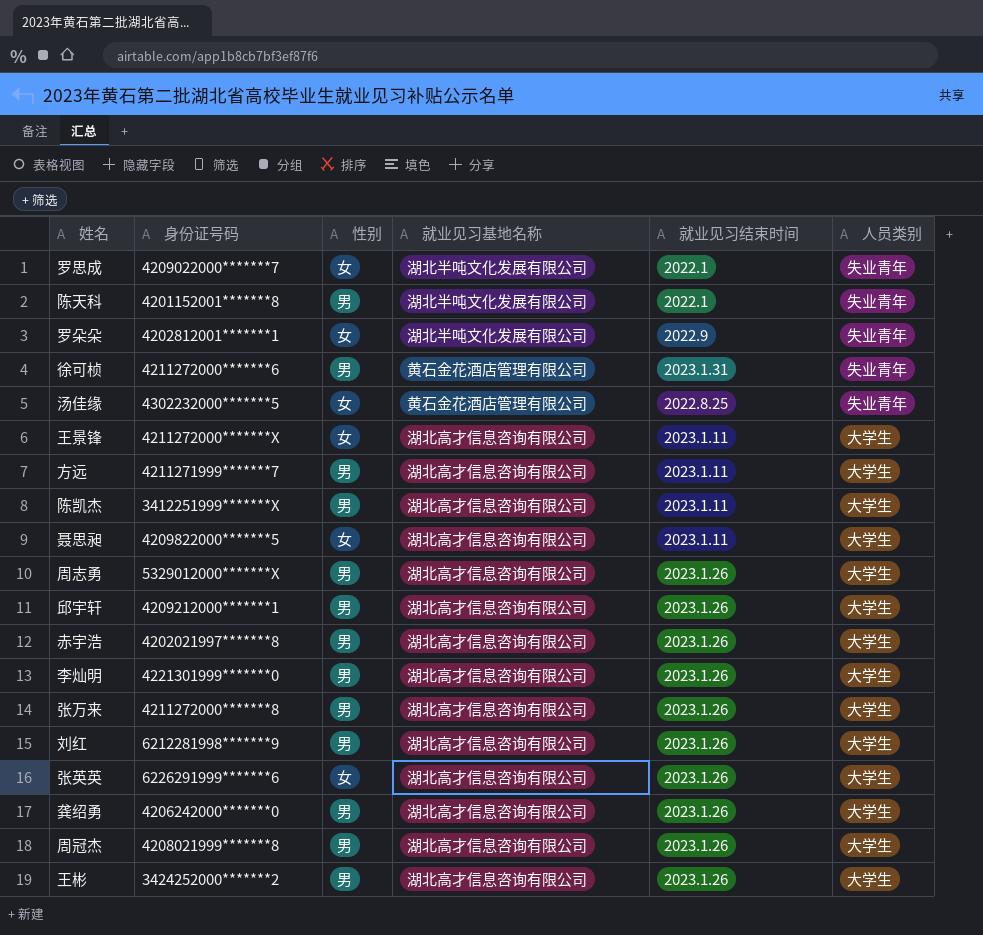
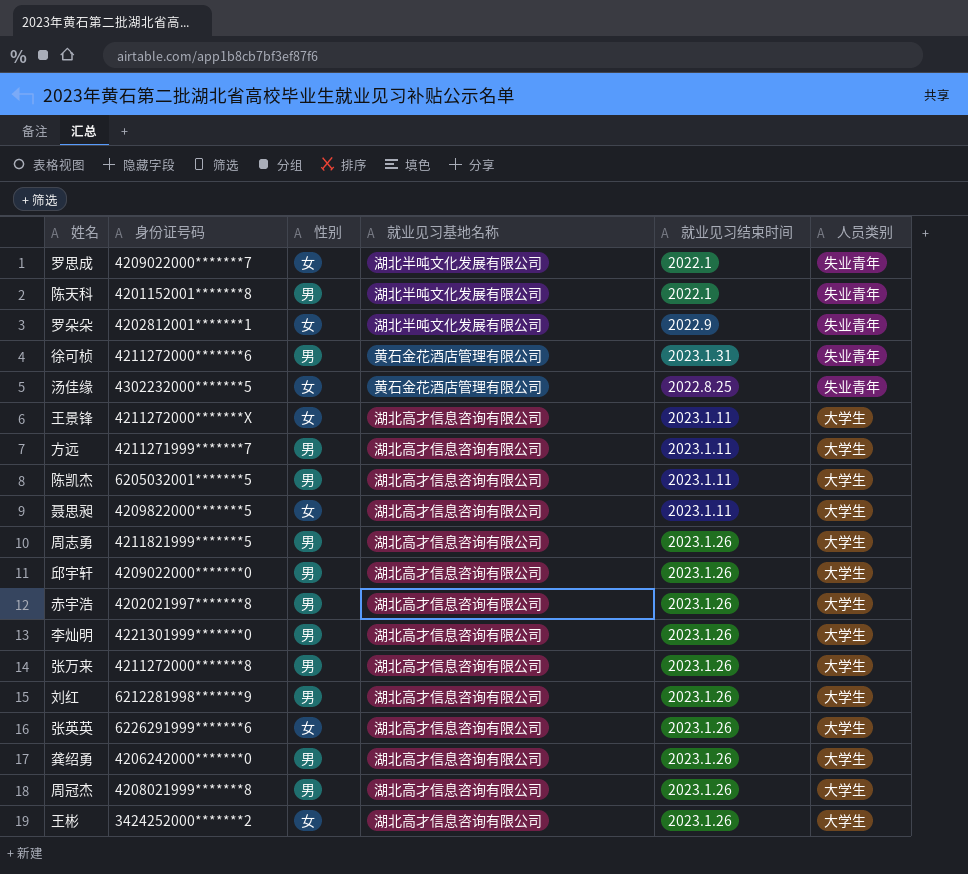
陈凯杰 | 身份证号码: 3412251999*******X -> 6205032001*******5
周志勇 | 身份证号码: 5329012000*******X -> 4211821999*******5
邱宇轩 | 身份证号码: 4209212000*******1 -> 4209022000*******0
王彬 | 性别: 男 -> 女

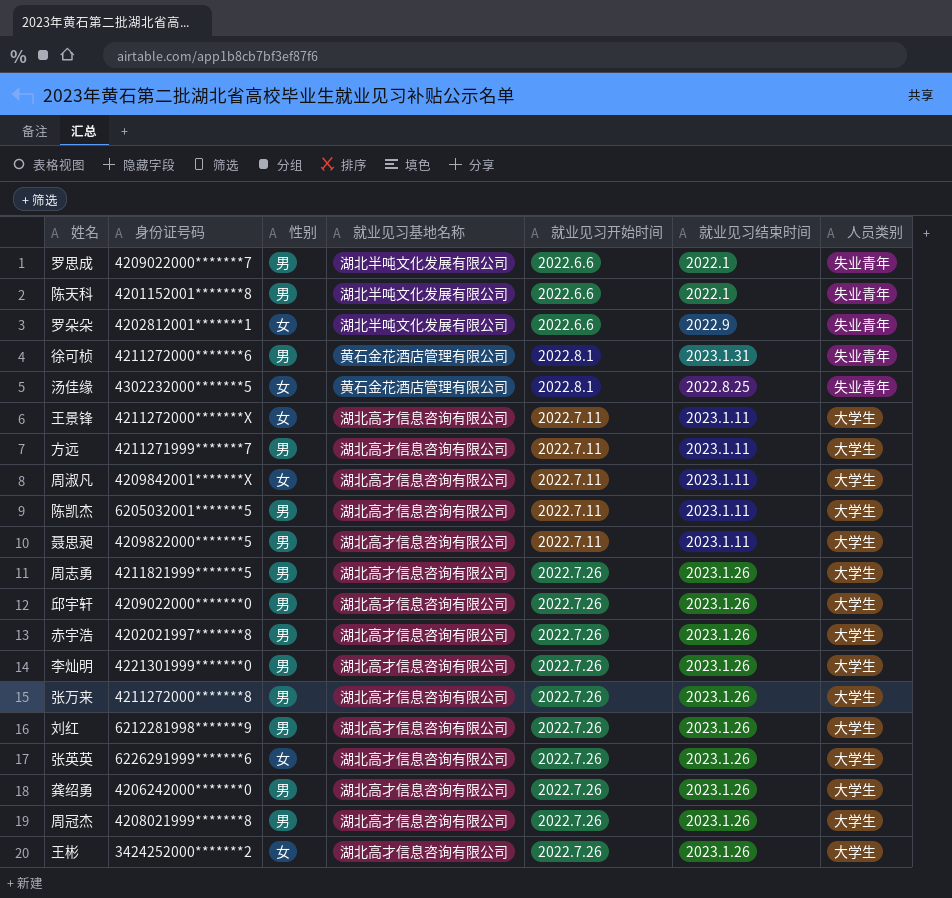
column 就业见习开始时间 | position: none -> 5
罗思成 | 性别: 女 -> 男
row 周淑凡: none -> 4209842001*******X | 女 | 湖北高才信息咨询有限公司 | 2022.7.11 | 2023.1.11 | 大学生
聂思昶 | 性别: 女 -> 男

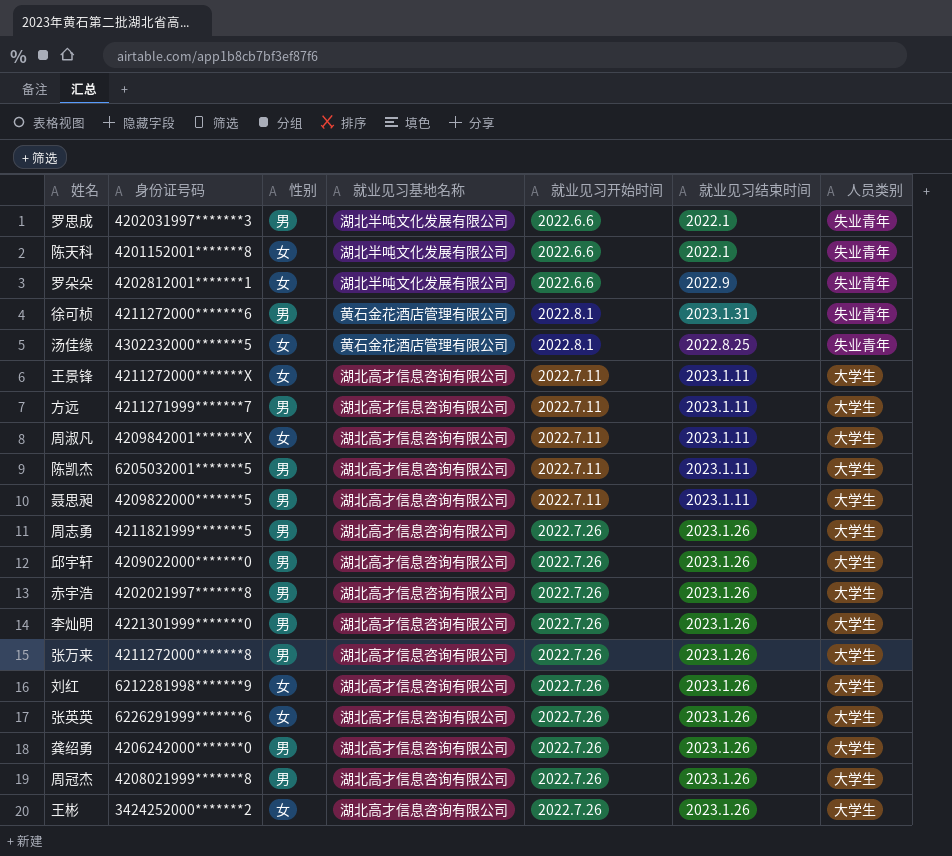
罗思成 | 身份证号码: 4209022000*******7 -> 4202031997*******3
陈天科 | 性别: 男 -> 女
刘红 | 性别: 男 -> 女

